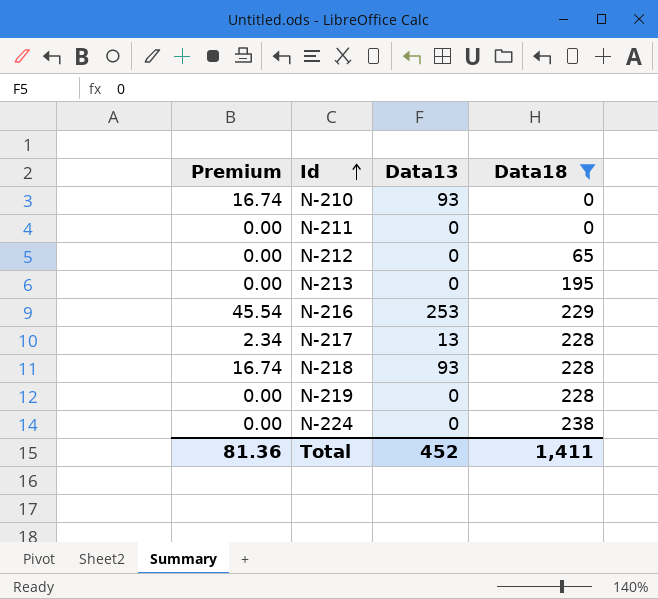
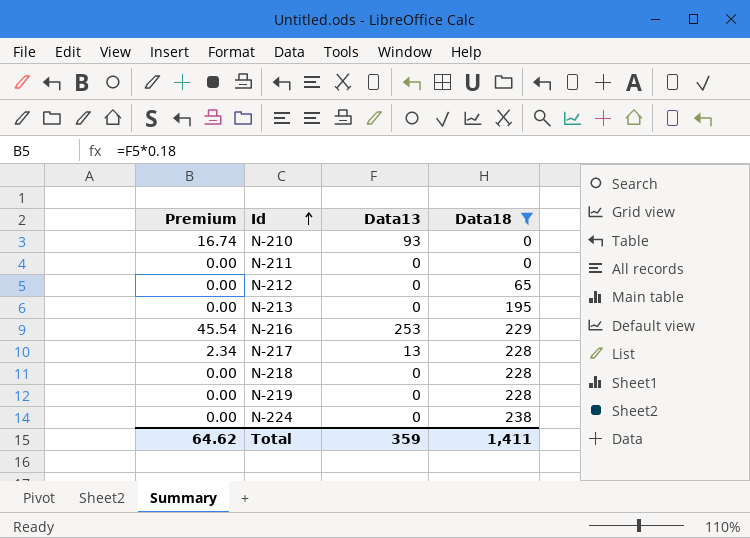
N-218 | Premium: 16.74 -> 0.00
N-218 | Data13: 93 -> 0
Total | Premium: 81.36 -> 64.62
Total | Data13: 452 -> 359

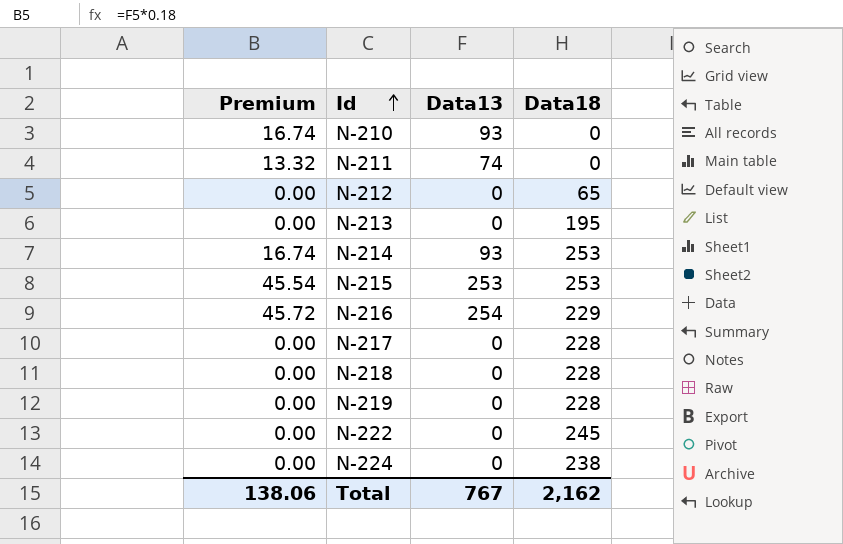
filter: Data18 <= 238 -> none
N-211 | Premium: 0.00 -> 13.32
N-211 | Data13: 0 -> 74
N-216 | Premium: 45.54 -> 45.72
N-216 | Data13: 253 -> 254
N-217 | Premium: 2.34 -> 0.00
N-217 | Data13: 13 -> 0
Total | Premium: 64.62 -> 138.06
Total | Data13: 359 -> 767
Total | Data18: 1,411 -> 2,162

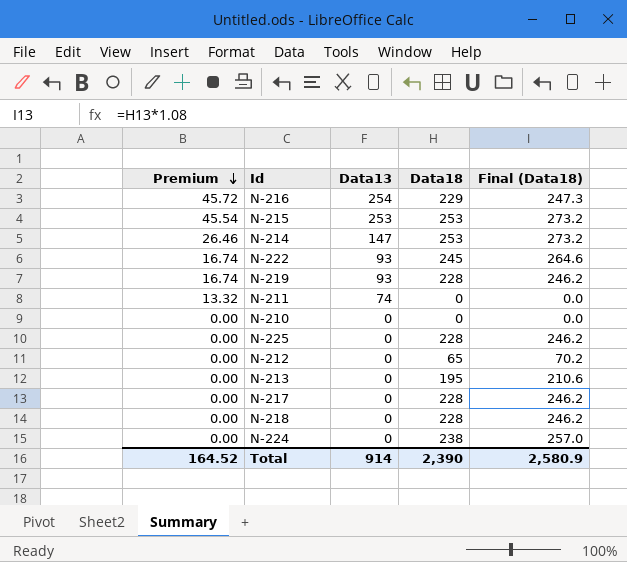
row order: Id ascending -> Premium descending
column Final (Data18) | formula: none -> [Data18] * 1.08
N-214 | Premium: 16.74 -> 26.46
N-214 | Data13: 93 -> 147
N-222 | Premium: 0.00 -> 16.74
N-222 | Data13: 0 -> 93
N-219 | Premium: 0.00 -> 16.74
N-219 | Data13: 0 -> 93
N-210 | Premium: 16.74 -> 0.00
N-210 | Data13: 93 -> 0
row N-225: none -> 0.00 | 0 | 228 | 246.2
Total | Premium: 138.06 -> 164.52
Total | Data13: 767 -> 914
Total | Data18: 2,162 -> 2,390

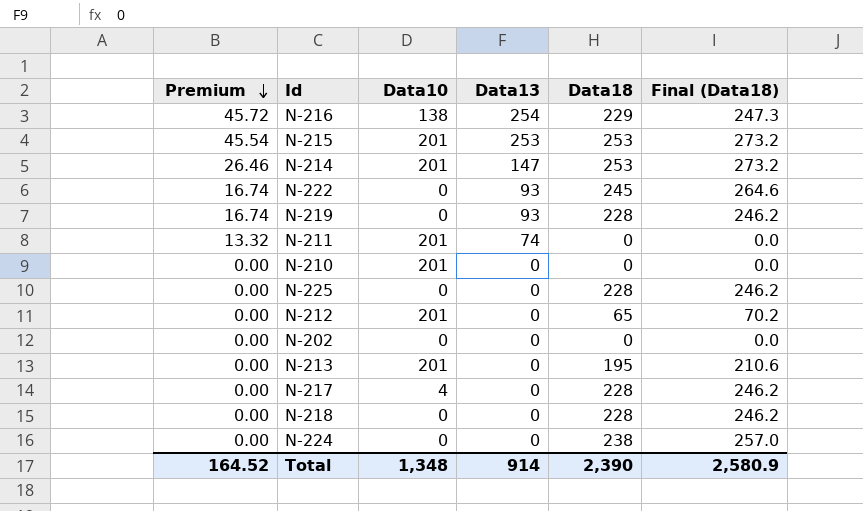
column Data10 | position: none -> 3
row N-202: none -> 0.00 | 0 | 0 | 0 | 0.0

